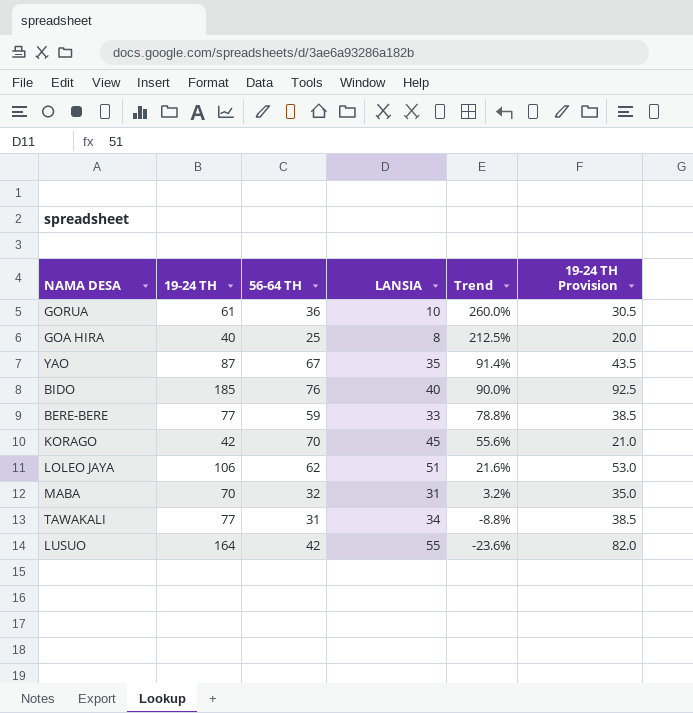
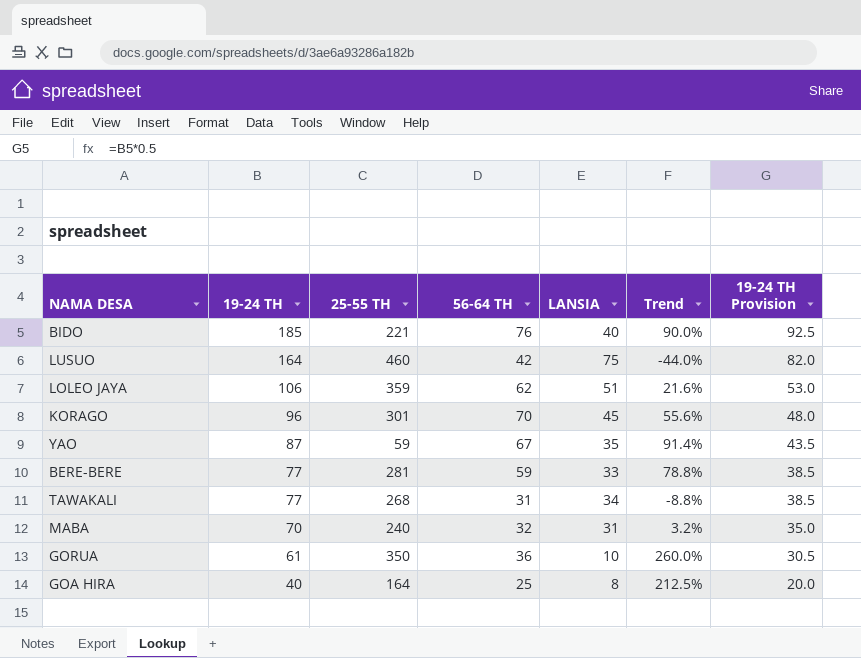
row order: Trend descending -> 19-24 TH descending
column 25-55 TH | position: none -> 3
LUSUO | LANSIA: 55 -> 75
LUSUO | Trend: -23.6% -> -44.0%
KORAGO | 19-24 TH: 42 -> 96
KORAGO | 19-24 TH Provision: 21.0 -> 48.0

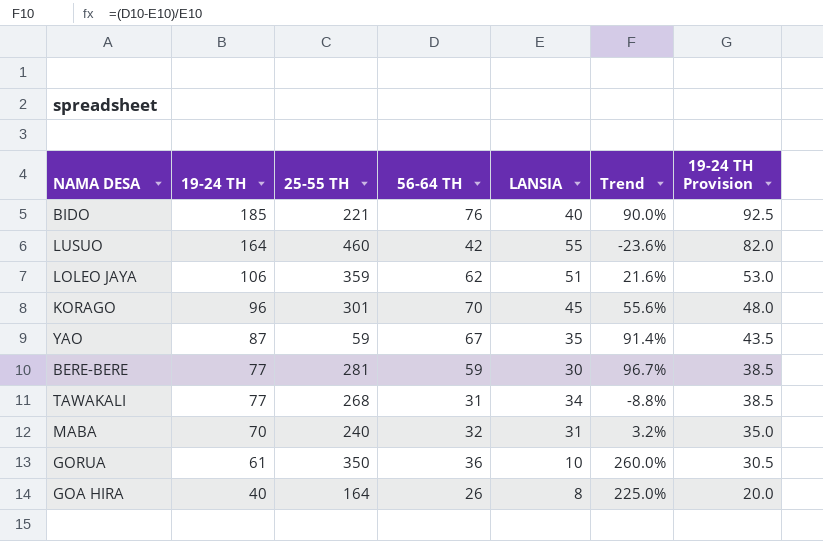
LUSUO | LANSIA: 75 -> 55
LUSUO | Trend: -44.0% -> -23.6%
BERE-BERE | LANSIA: 33 -> 30
BERE-BERE | Trend: 78.8% -> 96.7%
GOA HIRA | 56-64 TH: 25 -> 26
GOA HIRA | Trend: 212.5% -> 225.0%

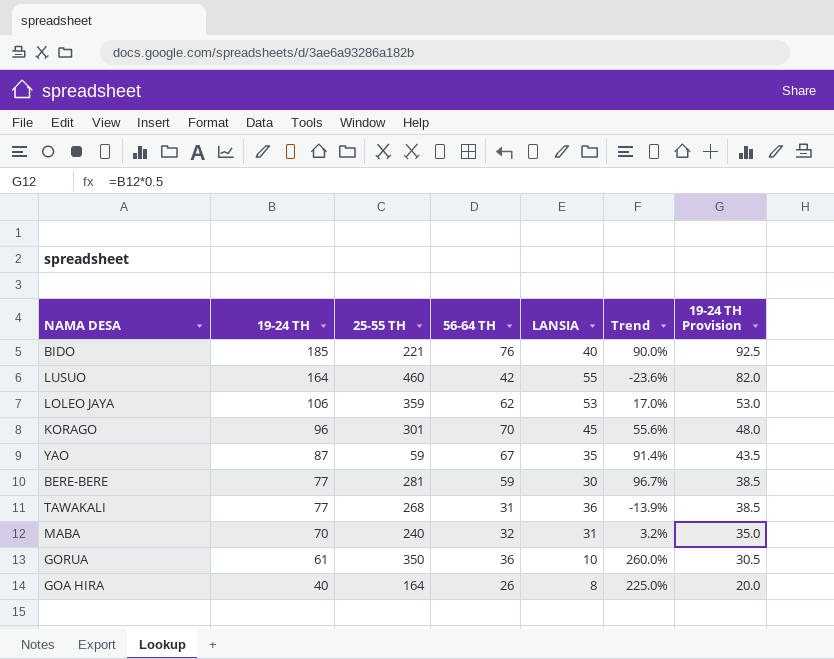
LOLEO JAYA | LANSIA: 51 -> 53
LOLEO JAYA | Trend: 21.6% -> 17.0%
TAWAKALI | LANSIA: 34 -> 36
TAWAKALI | Trend: -8.8% -> -13.9%

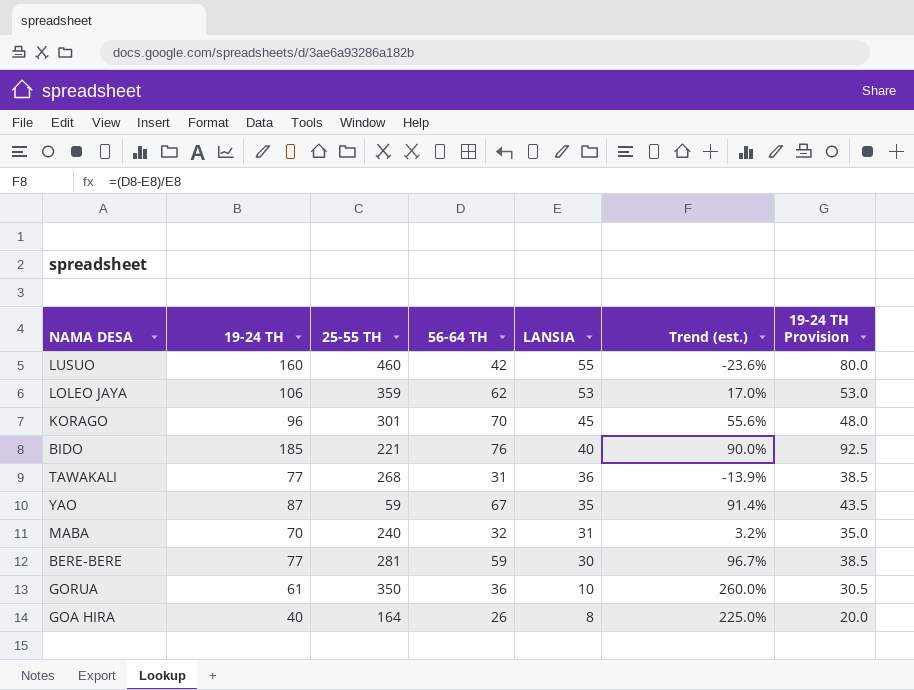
row order: 19-24 TH descending -> LANSIA descending
column name: Trend -> Trend (est.)
LUSUO | 19-24 TH: 164 -> 160
LUSUO | 19-24 TH Provision: 82.0 -> 80.0

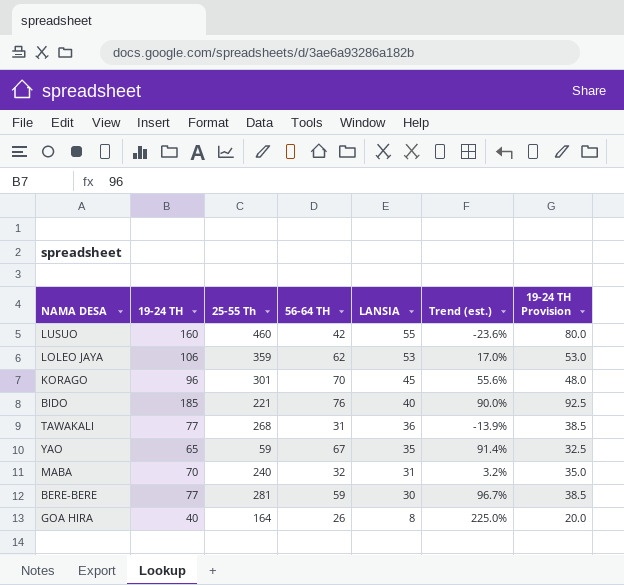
column name: 25-55 TH -> 25-55 Th
row GORUA: 61 | 350 | 36 | 10 | 260.0% | 30.5 -> none
YAO | 19-24 TH: 87 -> 65
YAO | 19-24 TH Provision: 43.5 -> 32.5

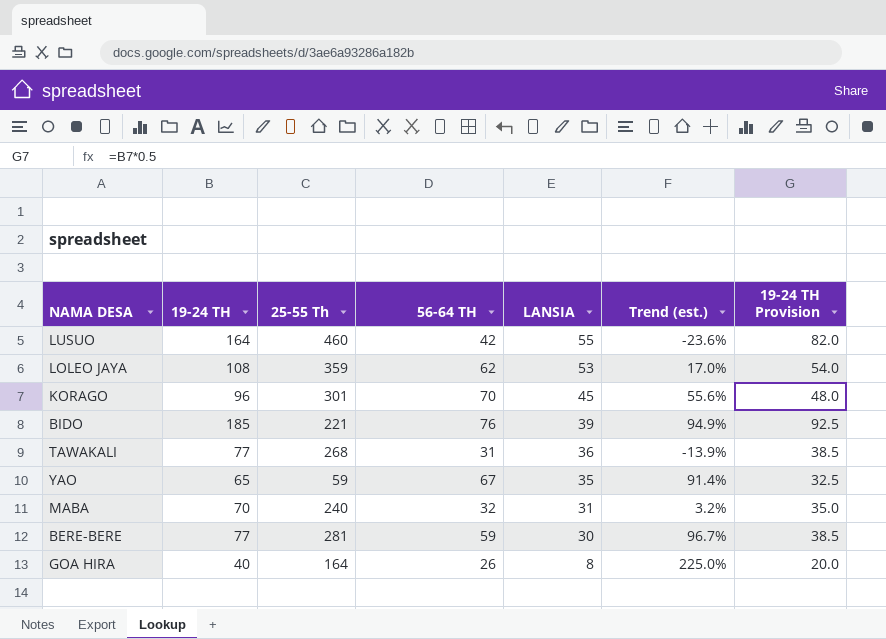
LUSUO | 19-24 TH: 160 -> 164
LUSUO | 19-24 TH Provision: 80.0 -> 82.0
LOLEO JAYA | 19-24 TH: 106 -> 108
LOLEO JAYA | 19-24 TH Provision: 53.0 -> 54.0
BIDO | LANSIA: 40 -> 39
BIDO | Trend (est.): 90.0% -> 94.9%

